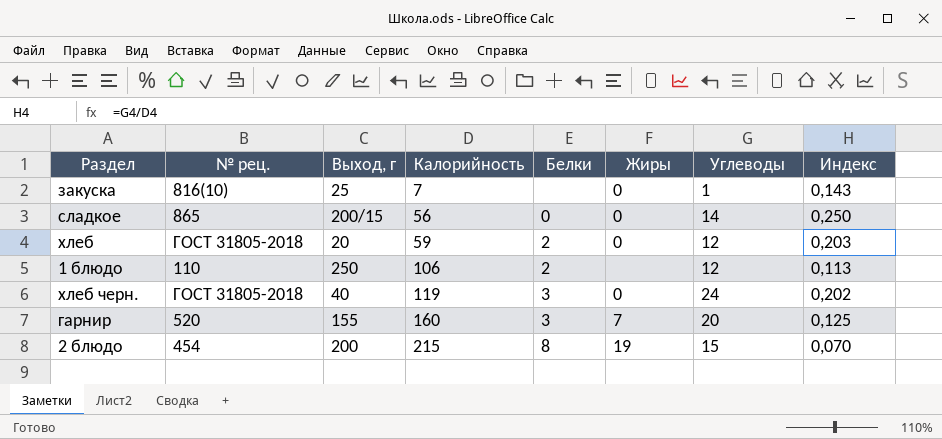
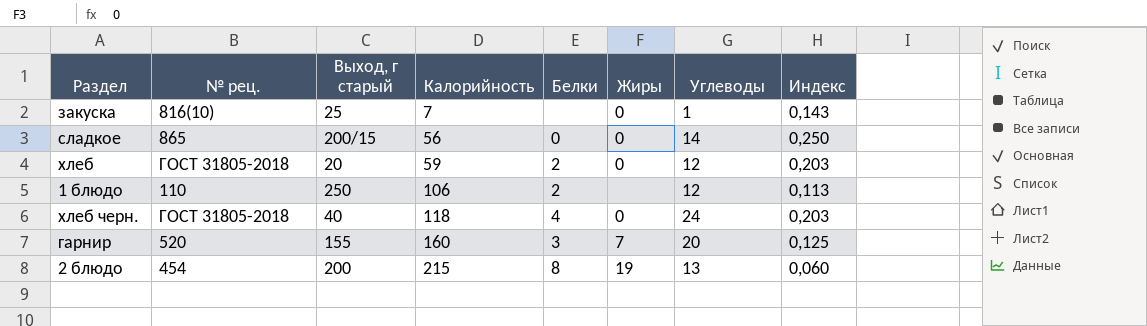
column name: Выход, г -> Выход, г старый
хлеб черн. | Калорийность: 119 -> 118
хлеб черн. | Белки: 3 -> 4
хлеб черн. | Индекс: 0,202 -> 0,203
2 блюдо | Углеводы: 15 -> 13
2 блюдо | Индекс: 0,070 -> 0,060

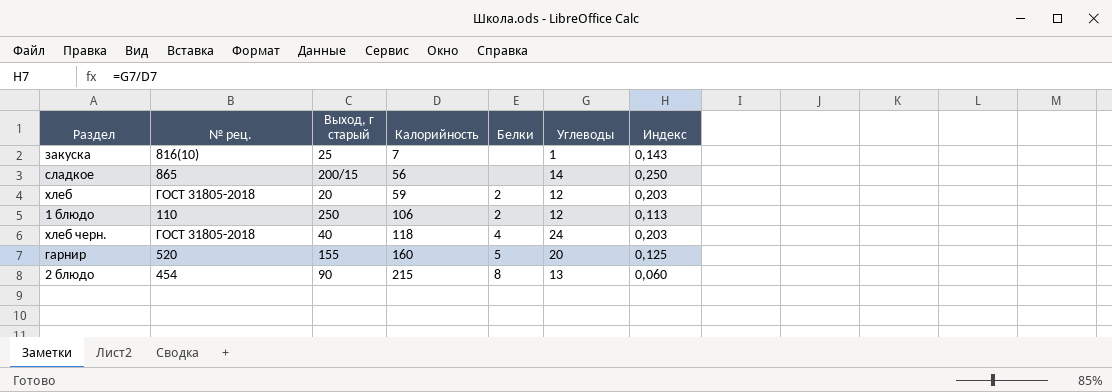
column Жиры | position: 6 -> none
сладкое | Белки: 0 -> none
гарнир | Белки: 3 -> 5
2 блюдо | Выход, г старый: 200 -> 90

